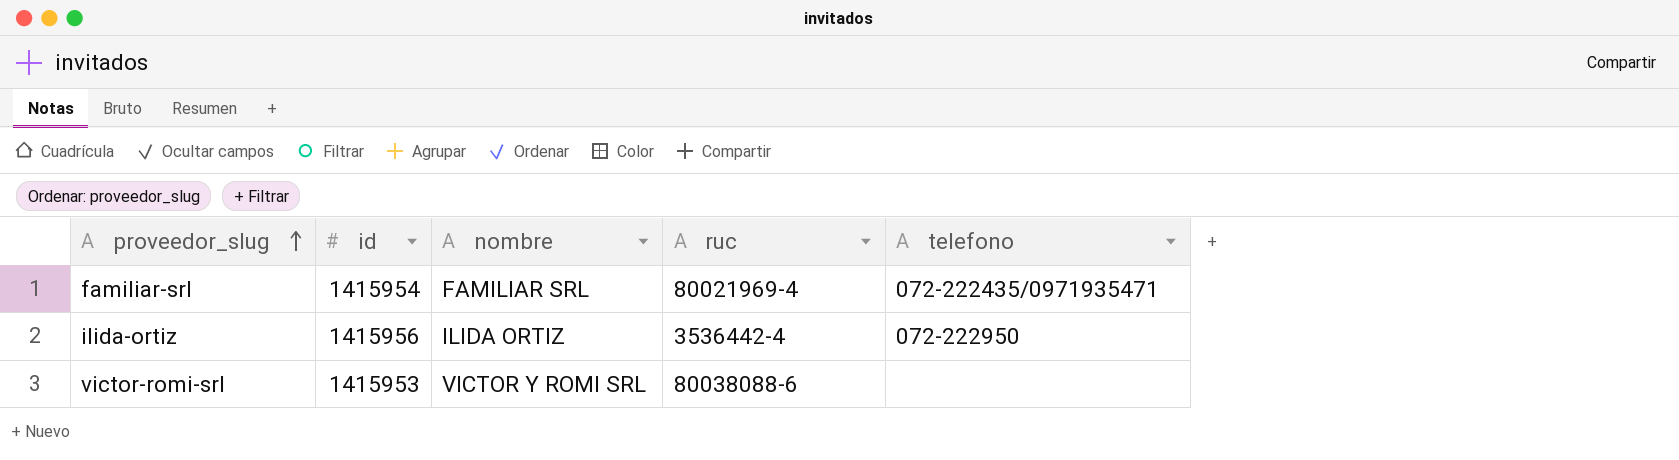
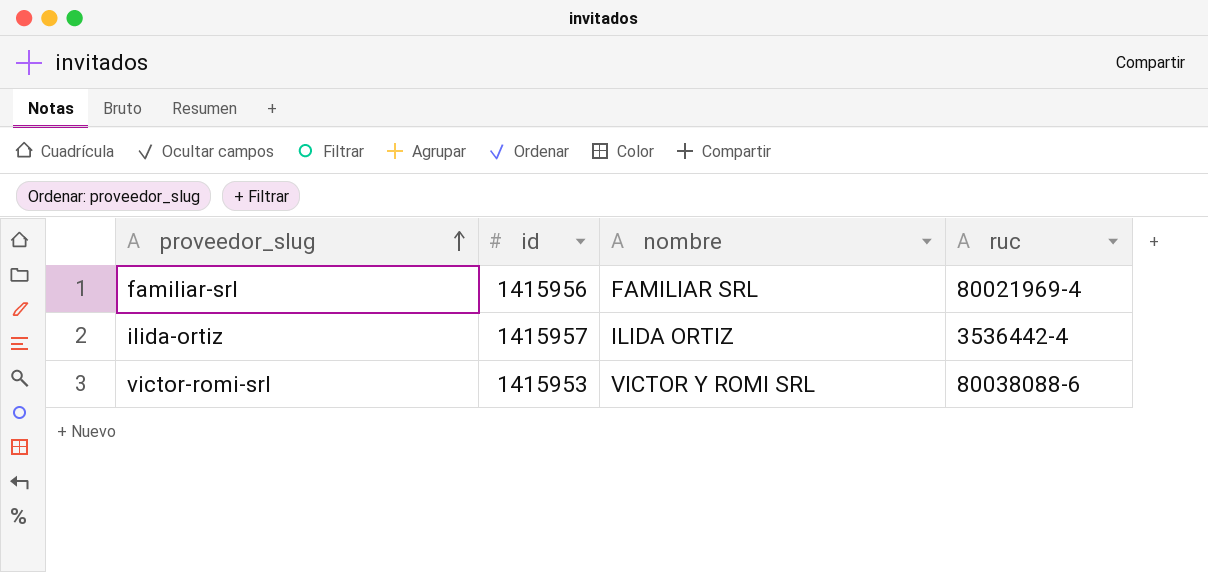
column telefono | position: 5 -> none
familiar-srl | id: 1415954 -> 1415956
ilida-ortiz | id: 1415956 -> 1415957

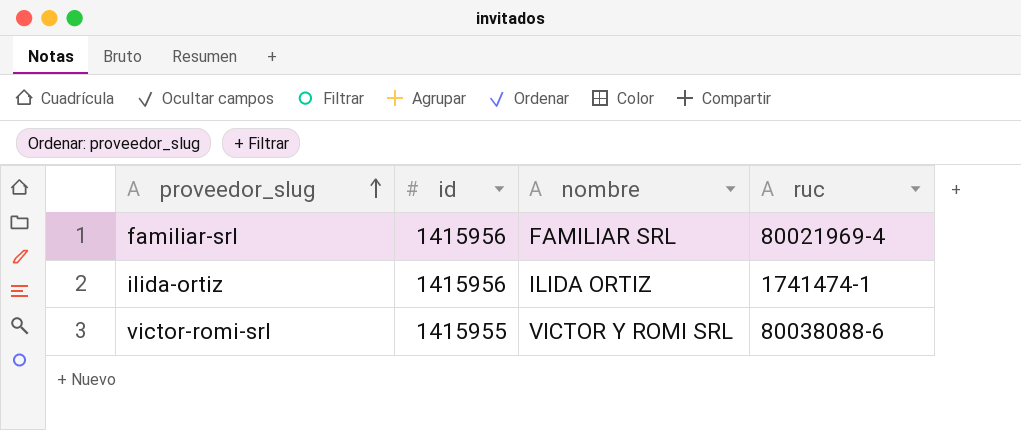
ilida-ortiz | id: 1415957 -> 1415956
ilida-ortiz | ruc: 3536442-4 -> 1741474-1
victor-romi-srl | id: 1415953 -> 1415955

